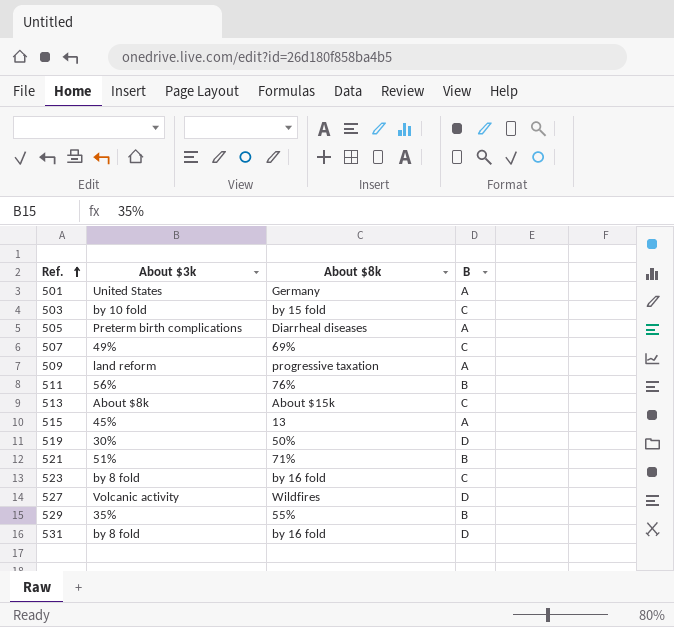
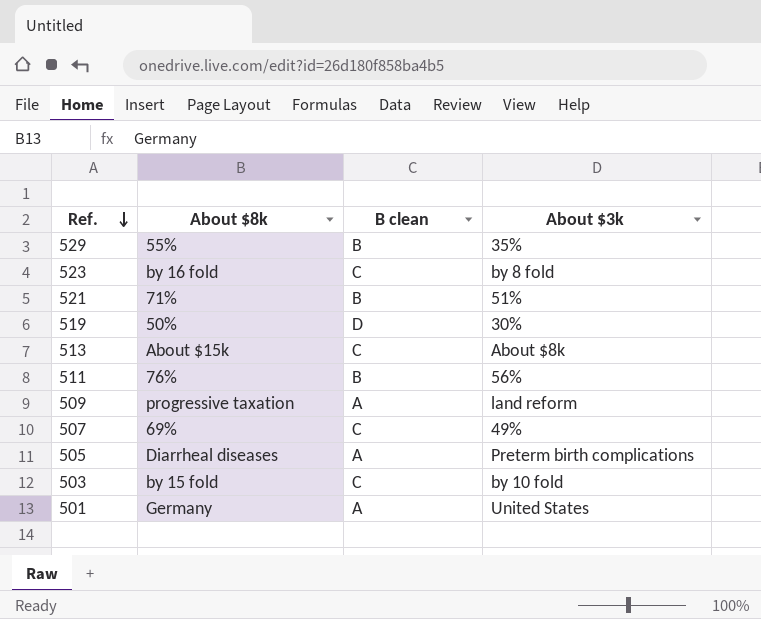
row order: Ref. ascending -> Ref. descending
column name: B -> B clean
column About $3k | position: 2 -> 4
row 515: 45% | 13 | A -> none
row 527: Volcanic activity | Wildfires | D -> none
row 531: by 8 fold | by 16 fold | D -> none

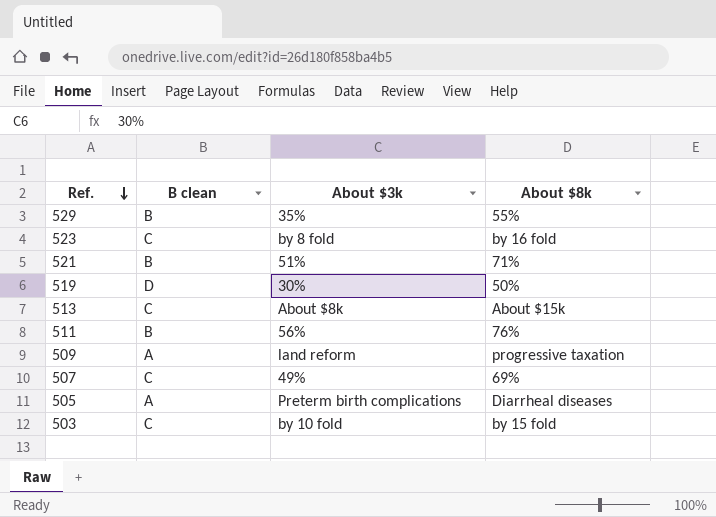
column About $8k | position: 2 -> 4
row 501: Germany | A | United States -> none

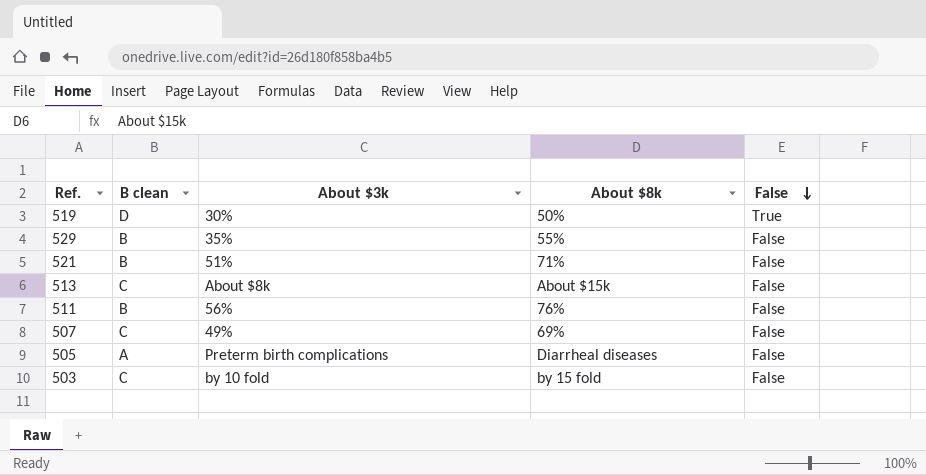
row order: Ref. descending -> False descending
column False | position: none -> 5
row 523: C | by 8 fold | by 16 fold -> none
row 509: A | land reform | progressive taxation -> none

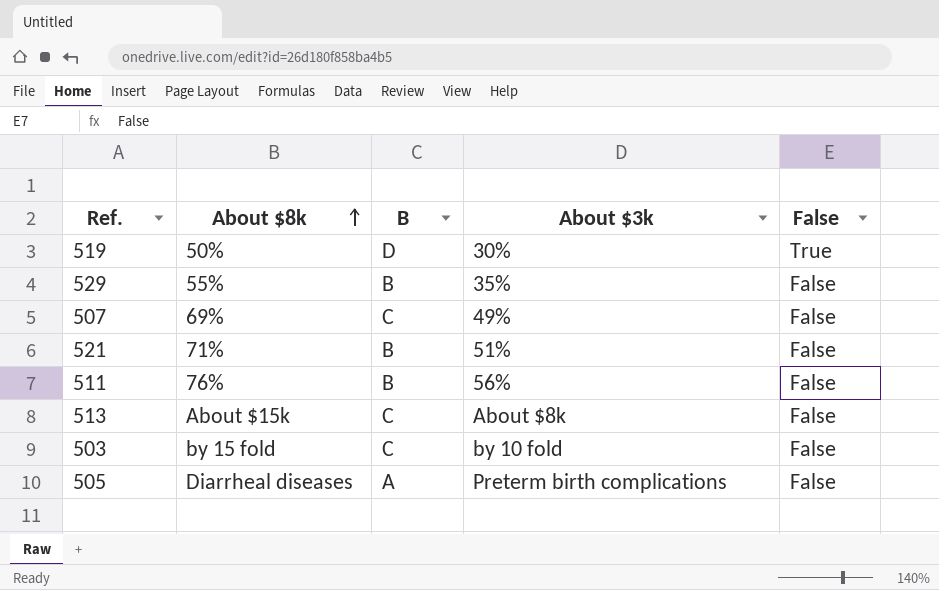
row order: False descending -> About $8k ascending
column About $8k | position: 4 -> 2
column name: B clean -> B

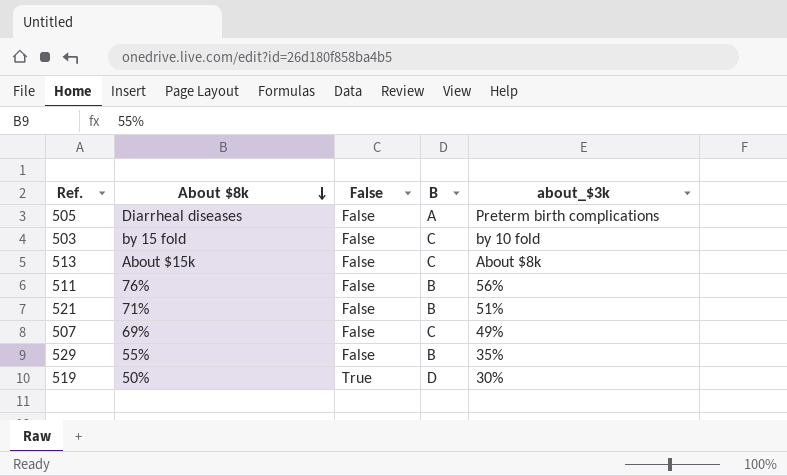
row order: About $8k ascending -> About $8k descending
column False | position: 5 -> 3
column name: About $3k -> about_$3k

